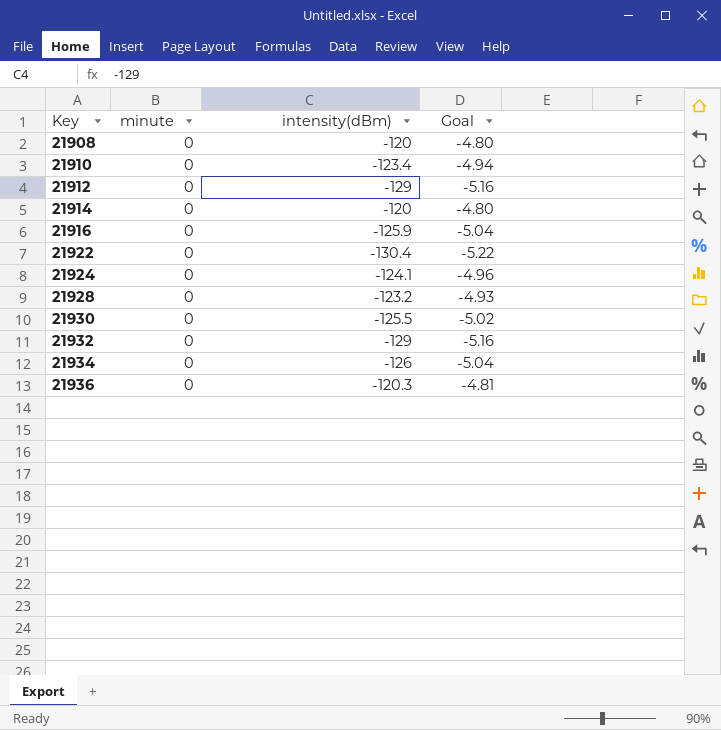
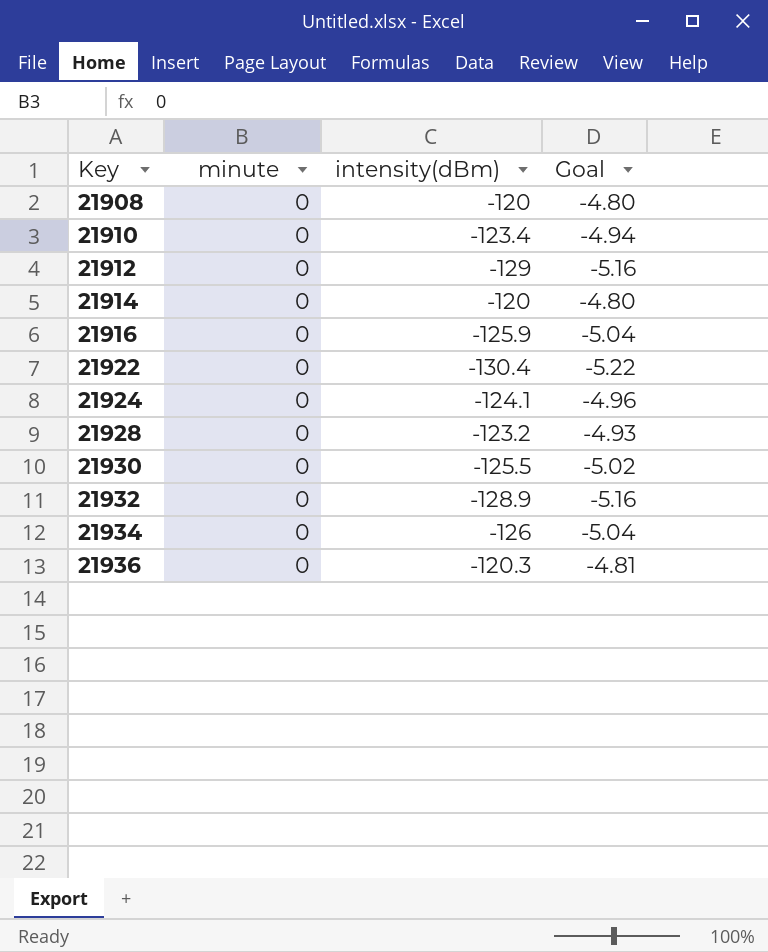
21932 | intensity(dBm): -129 -> -128.9

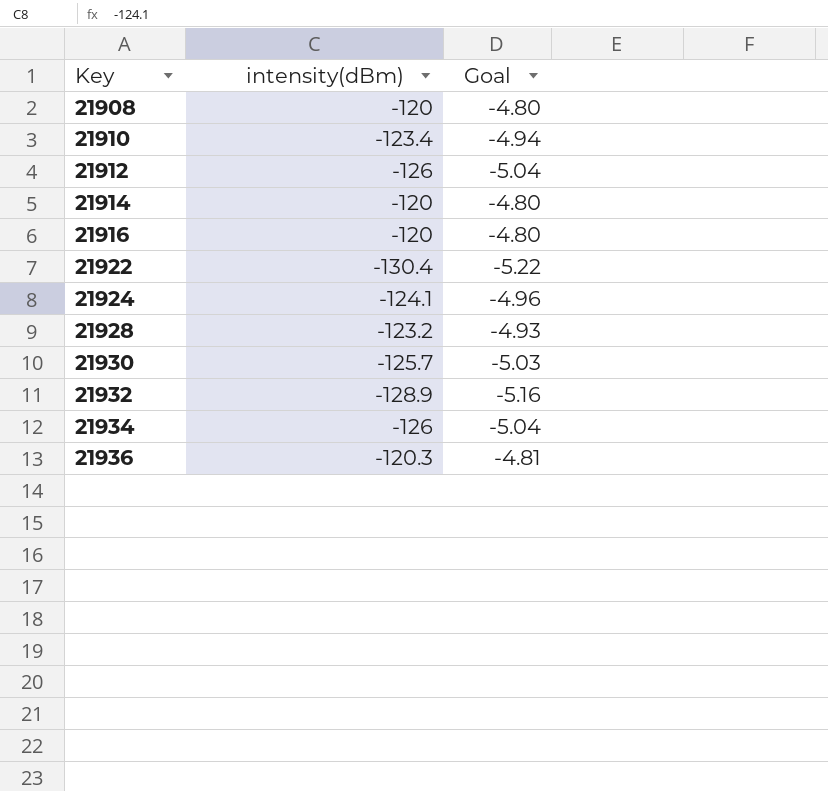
column minute | position: 2 -> none
21912 | intensity(dBm): -129 -> -126
21912 | Goal: -5.16 -> -5.04
21916 | intensity(dBm): -125.9 -> -120
21916 | Goal: -5.04 -> -4.80
21930 | intensity(dBm): -125.5 -> -125.7
21930 | Goal: -5.02 -> -5.03

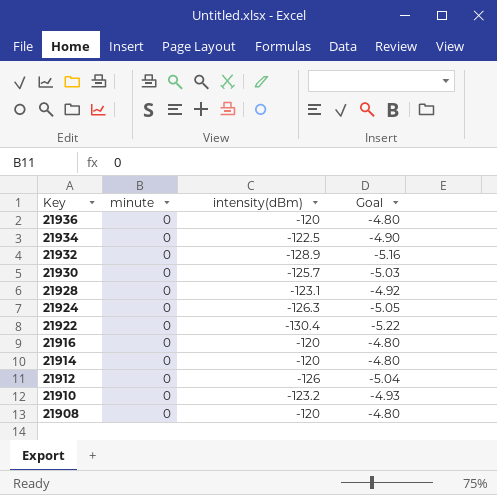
row order: Key ascending -> Key descending
column minute | position: none -> 2
21936 | intensity(dBm): -120.3 -> -120
21936 | Goal: -4.81 -> -4.80
21934 | intensity(dBm): -126 -> -122.5
21934 | Goal: -5.04 -> -4.90
21928 | intensity(dBm): -123.2 -> -123.1
21928 | Goal: -4.93 -> -4.92
21924 | intensity(dBm): -124.1 -> -126.3
21924 | Goal: -4.96 -> -5.05
21910 | intensity(dBm): -123.4 -> -123.2
21910 | Goal: -4.94 -> -4.93

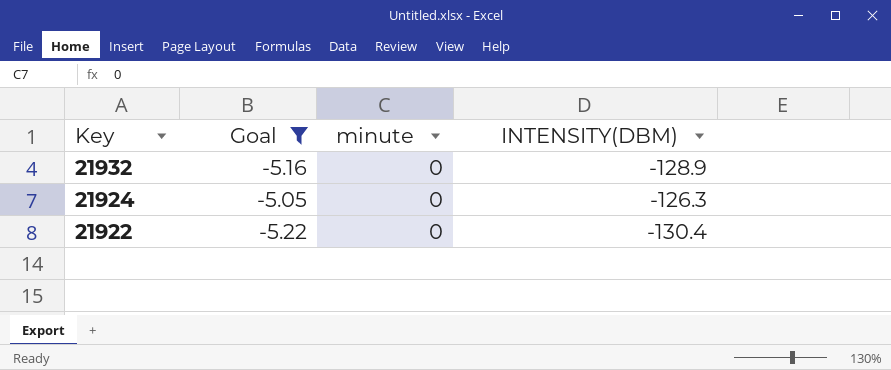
filter: none -> Goal <= -5.05
column Goal | position: 4 -> 2
column name: intensity(dBm) -> INTENSITY(DBM)

